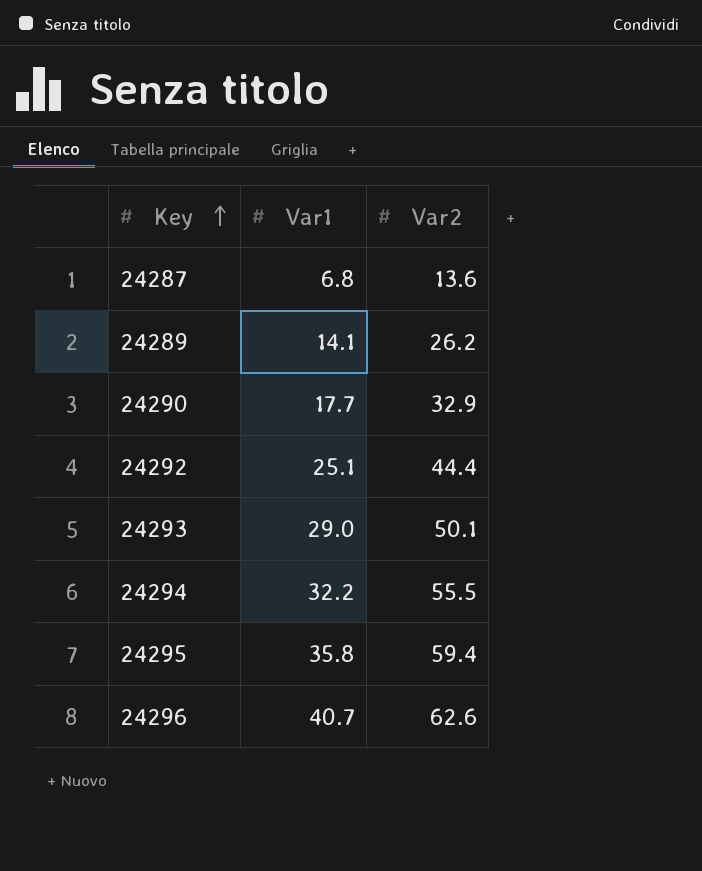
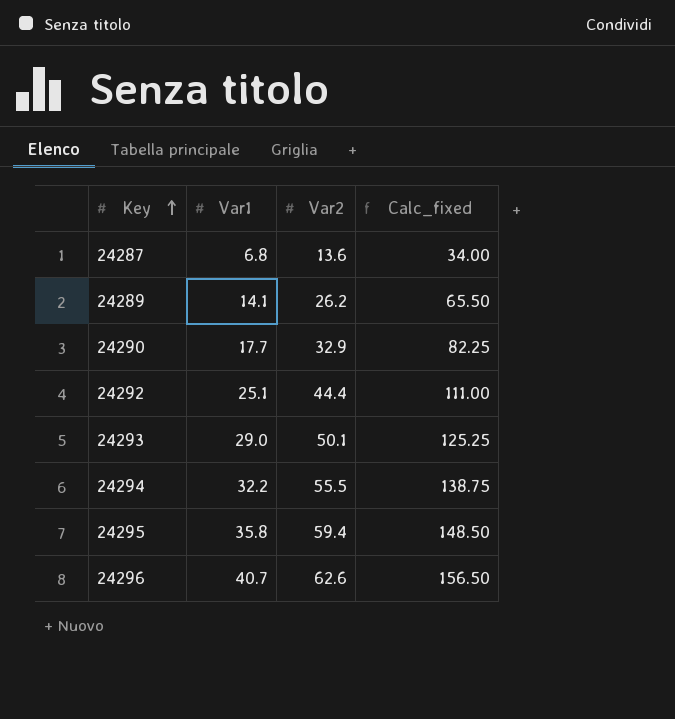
column Calc_fixed | formula: none -> [Var2] * 2.5

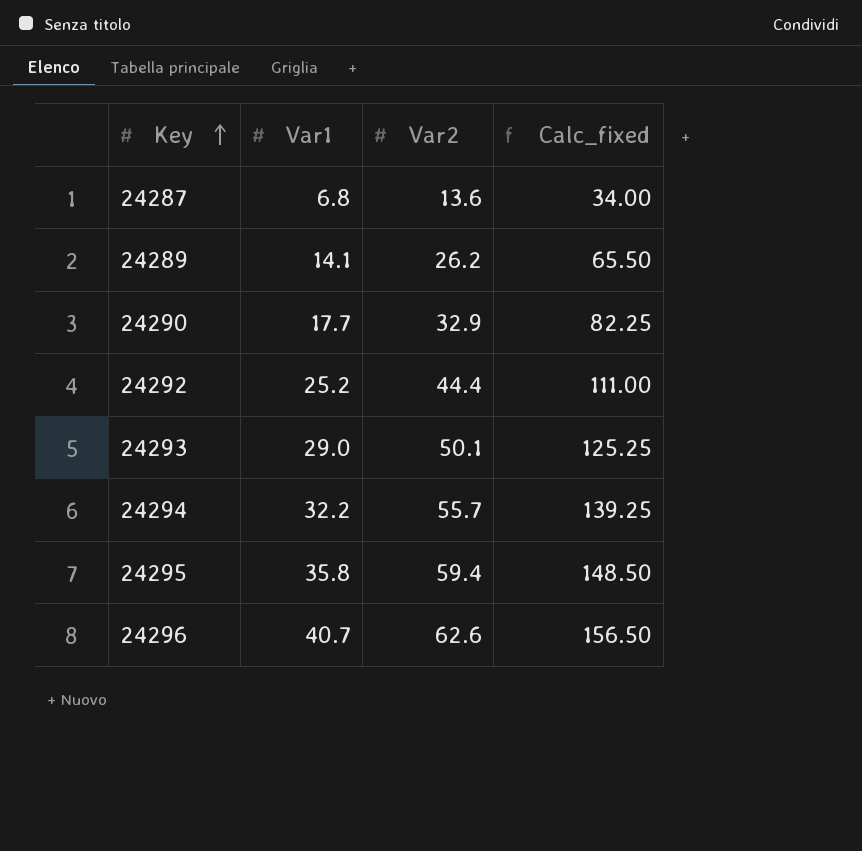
24292 | Var1: 25.1 -> 25.2
24294 | Var2: 55.5 -> 55.7
24294 | Calc_fixed: 138.75 -> 139.25

